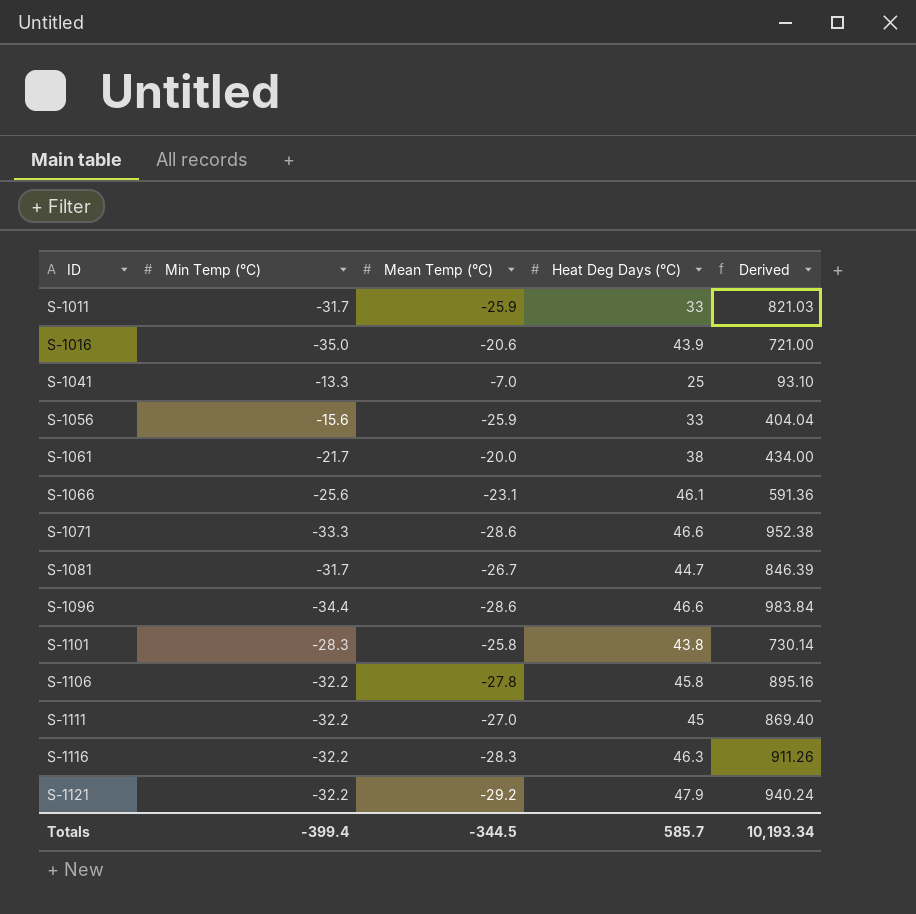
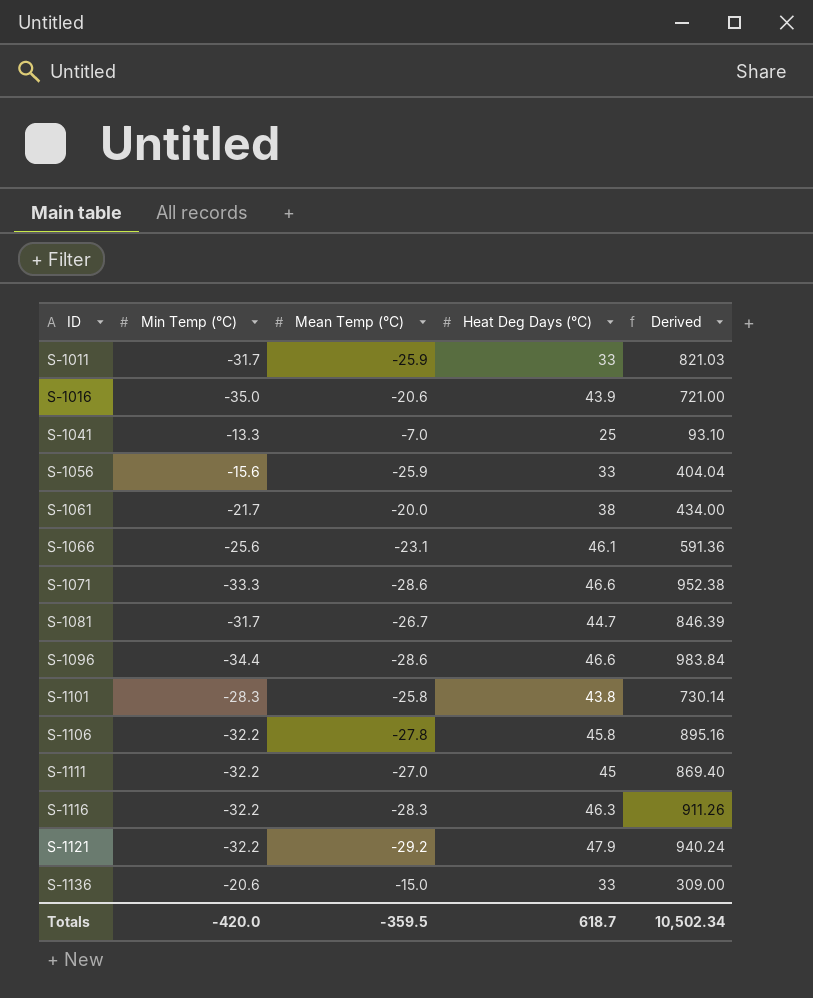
row S-1136: none -> -20.6 | -15.0 | 33 | 309.00
Totals | Min Temp (°C): -399.4 -> -420.0
Totals | Mean Temp (°C): -344.5 -> -359.5
Totals | Heat Deg Days (°C): 585.7 -> 618.7
Totals | Derived: 10,193.34 -> 10,502.34

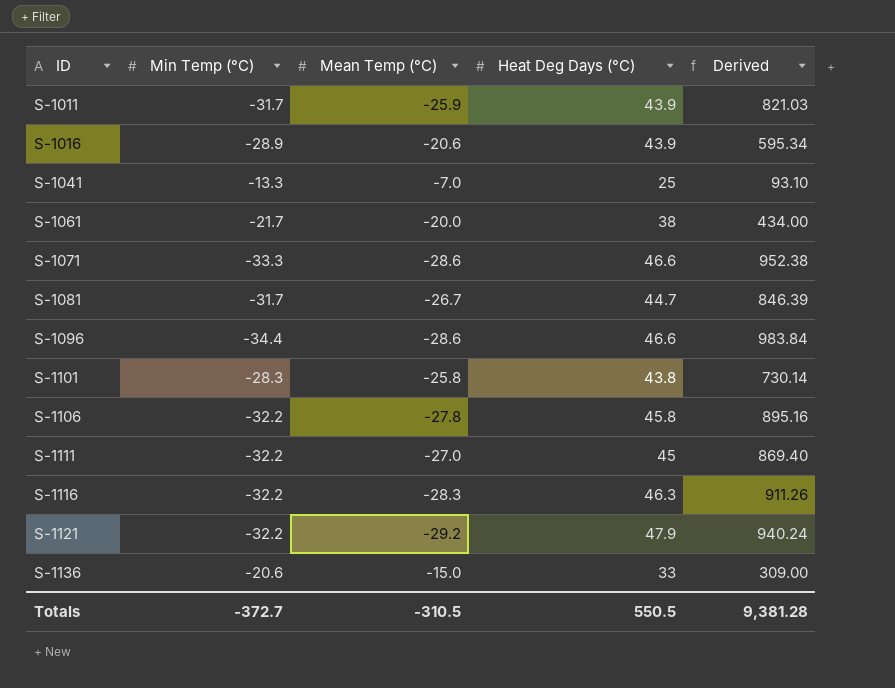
row S-1056: -15.6 | -25.9 | 33 | 404.04 -> none
row S-1066: -25.6 | -23.1 | 46.1 | 591.36 -> none
S-1011 | Heat Deg Days (°C): 33 -> 43.9
S-1016 | Min Temp (°C): -35.0 -> -28.9
S-1016 | Derived: 721.00 -> 595.34
Totals | Min Temp (°C): -420.0 -> -372.7
Totals | Mean Temp (°C): -359.5 -> -310.5
Totals | Heat Deg Days (°C): 618.7 -> 550.5
Totals | Derived: 10,502.34 -> 9,381.28

